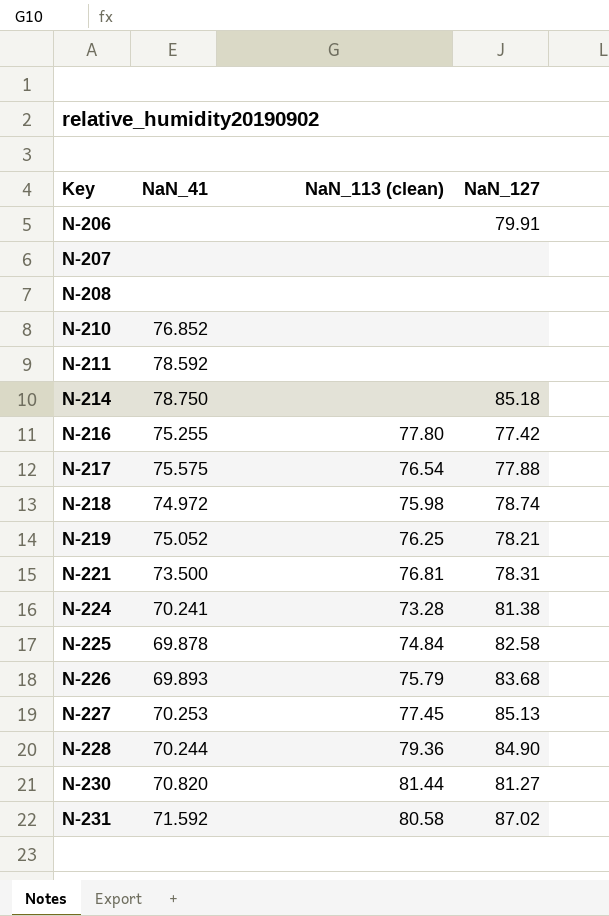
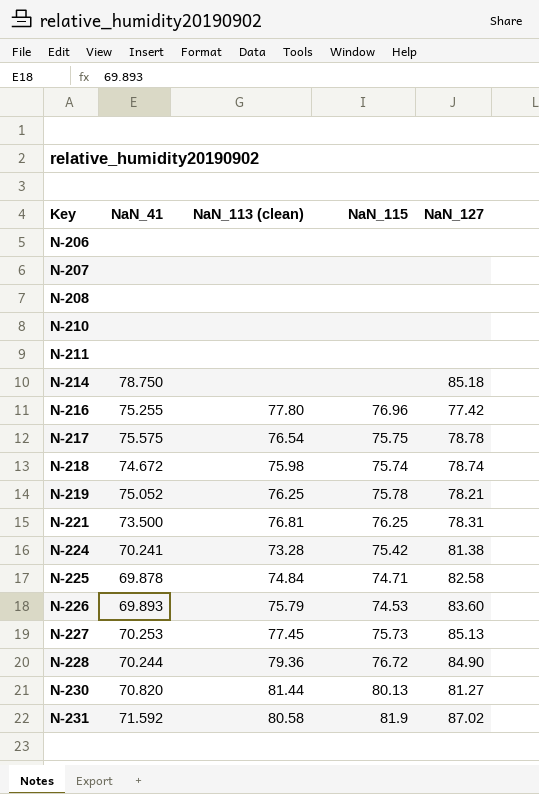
column NaN_115 | position: none -> 4
N-206 | NaN_127: 79.91 -> none
N-210 | NaN_41: 76.852 -> none
N-211 | NaN_41: 78.592 -> none
N-217 | NaN_127: 77.88 -> 78.78
N-218 | NaN_41: 74.972 -> 74.672
N-226 | NaN_127: 83.68 -> 83.60

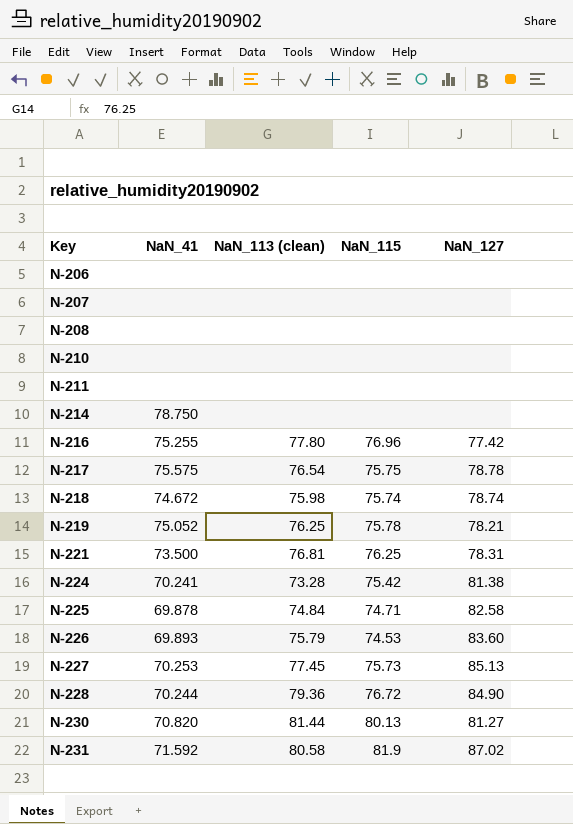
N-214 | NaN_127: 85.18 -> none

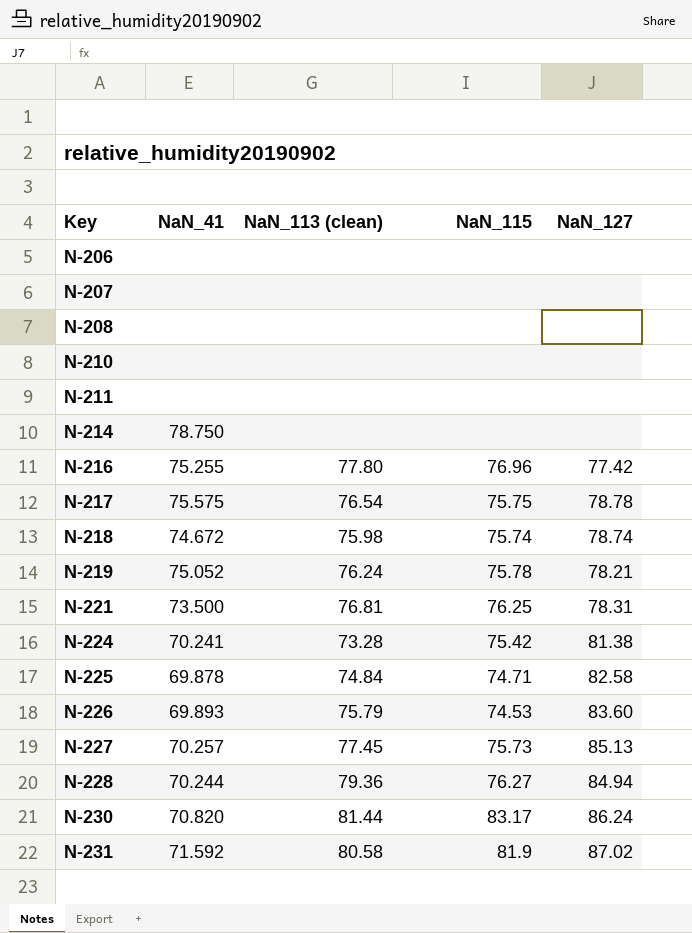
N-219 | NaN_113 (clean): 76.25 -> 76.24
N-227 | NaN_41: 70.253 -> 70.257
N-228 | NaN_115: 76.72 -> 76.27
N-228 | NaN_127: 84.90 -> 84.94
N-230 | NaN_115: 80.13 -> 83.17
N-230 | NaN_127: 81.27 -> 86.24

